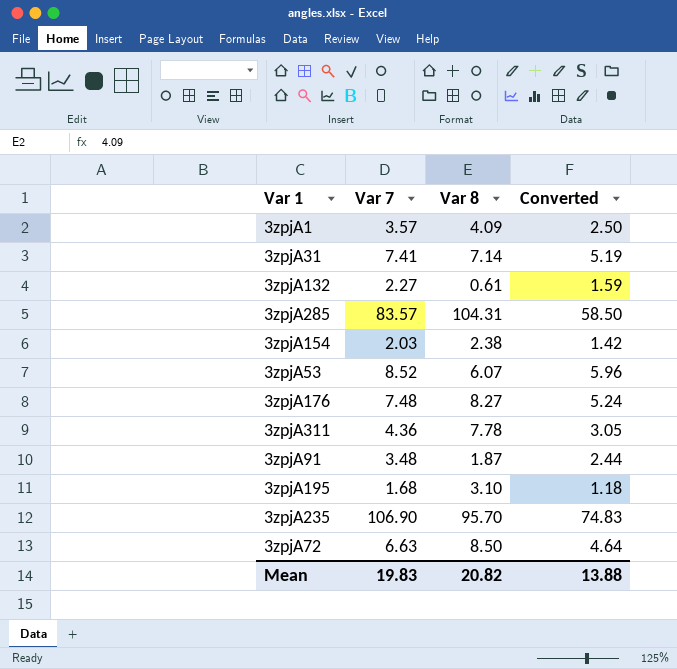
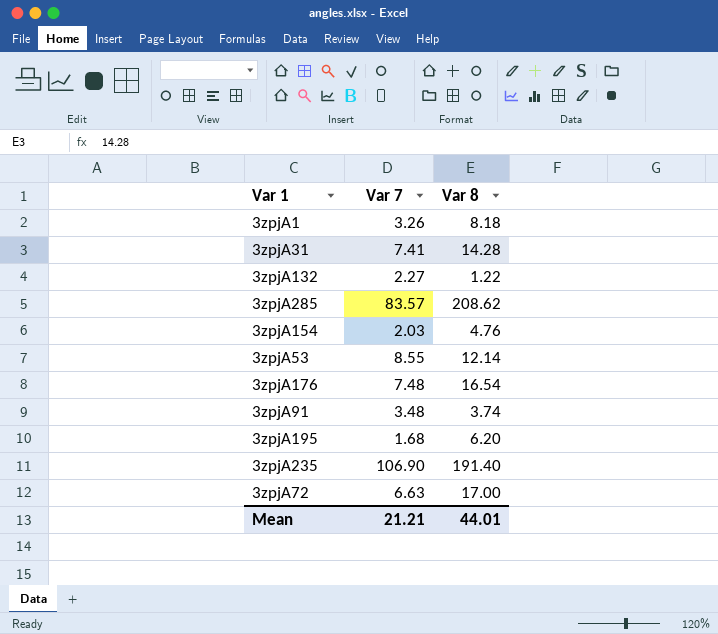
column Converted | formula: [Var 7] * 0.7 -> none
row 3zpjA311: 4.36 | 7.78 | 3.05 -> none
3zpjA1 | Var 7: 3.57 -> 3.26
3zpjA1 | Var 8: 4.09 -> 8.18
3zpjA31 | Var 8: 7.14 -> 14.28
3zpjA132 | Var 8: 0.61 -> 1.22
3zpjA285 | Var 8: 104.31 -> 208.62
3zpjA154 | Var 8: 2.38 -> 4.76
3zpjA53 | Var 7: 8.52 -> 8.55
3zpjA53 | Var 8: 6.07 -> 12.14
3zpjA176 | Var 8: 8.27 -> 16.54
3zpjA91 | Var 8: 1.87 -> 3.74
3zpjA195 | Var 8: 3.10 -> 6.20
3zpjA235 | Var 8: 95.70 -> 191.40
3zpjA72 | Var 8: 8.50 -> 17.00
Mean | Var 7: 19.83 -> 21.21
Mean | Var 8: 20.82 -> 44.01

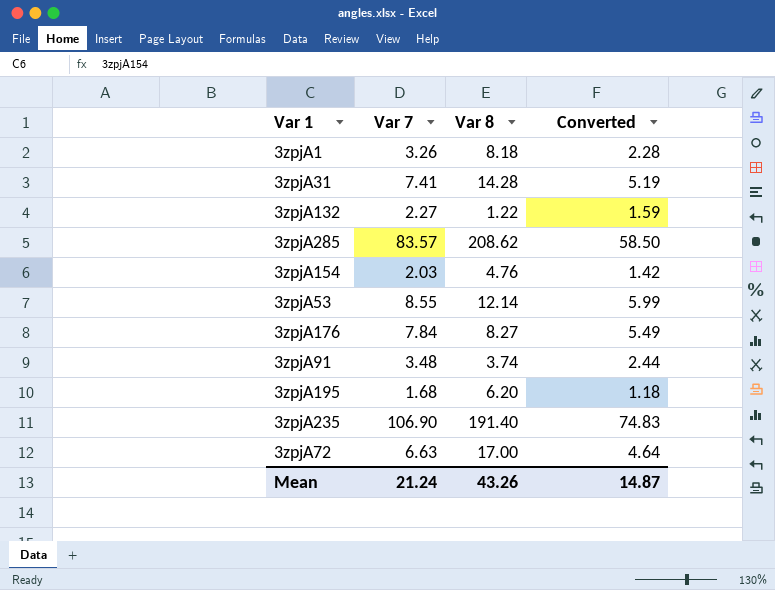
column Converted | formula: none -> [Var 7] * 0.7
3zpjA176 | Var 7: 7.48 -> 7.84
3zpjA176 | Var 8: 16.54 -> 8.27
Mean | Var 7: 21.21 -> 21.24
Mean | Var 8: 44.01 -> 43.26

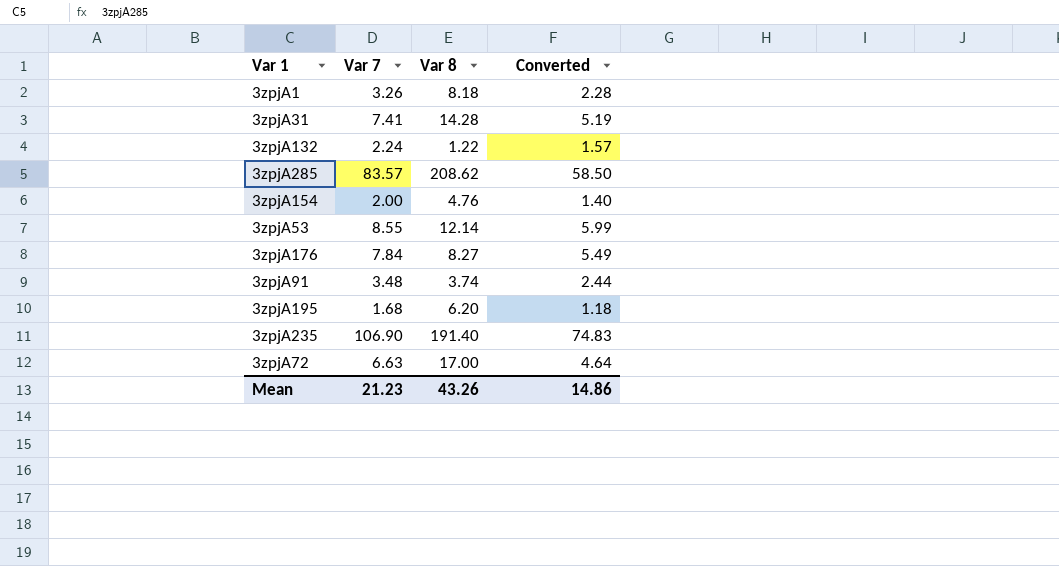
3zpjA132 | Var 7: 2.27 -> 2.24
3zpjA132 | Converted: 1.59 -> 1.57
3zpjA154 | Var 7: 2.03 -> 2.00
3zpjA154 | Converted: 1.42 -> 1.40
Mean | Var 7: 21.24 -> 21.23
Mean | Converted: 14.87 -> 14.86

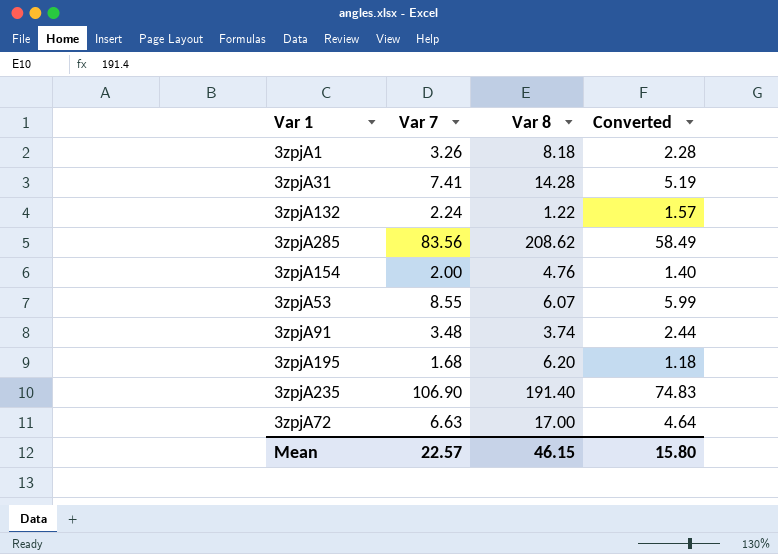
row 3zpjA176: 7.84 | 8.27 | 5.49 -> none
3zpjA285 | Var 7: 83.57 -> 83.56
3zpjA285 | Converted: 58.50 -> 58.49
3zpjA53 | Var 8: 12.14 -> 6.07
Mean | Var 7: 21.23 -> 22.57
Mean | Var 8: 43.26 -> 46.15
Mean | Converted: 14.86 -> 15.80

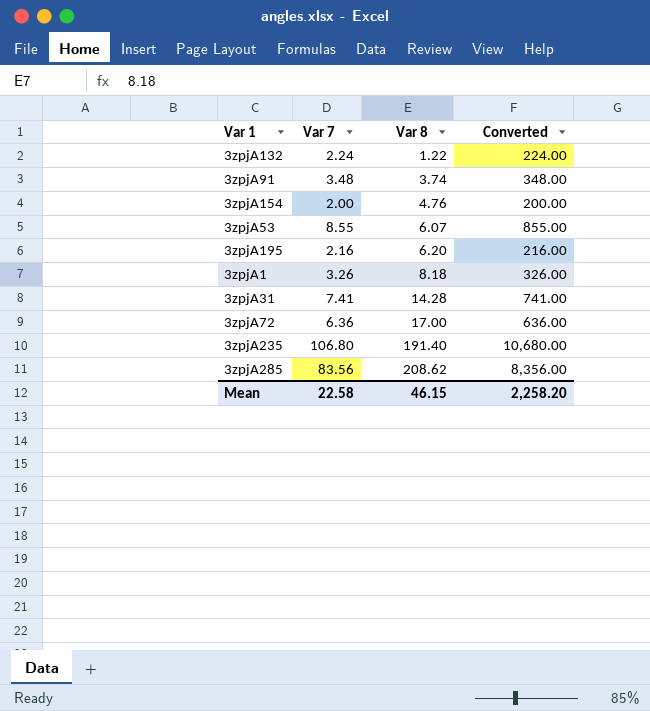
row order: none -> Var 8 ascending
column Converted | formula: [Var 7] * 0.7 -> [Var 7] * 100
3zpjA195 | Var 7: 1.68 -> 2.16
3zpjA72 | Var 7: 6.63 -> 6.36
3zpjA235 | Var 7: 106.90 -> 106.80
Mean | Var 7: 22.57 -> 22.58
Mean | Converted: 15.80 -> 2,258.20

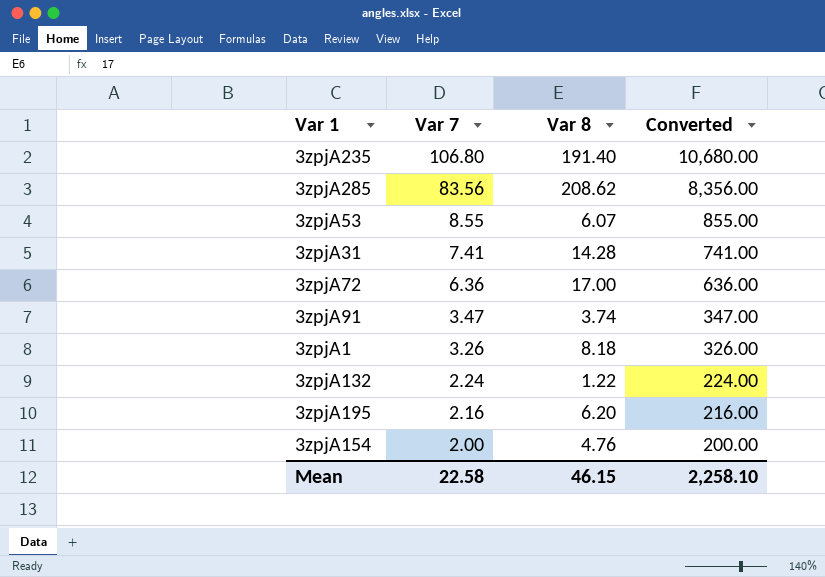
row order: Var 8 ascending -> Var 7 descending
3zpjA91 | Var 7: 3.48 -> 3.47
3zpjA91 | Converted: 348.00 -> 347.00
Mean | Converted: 2,258.20 -> 2,258.10

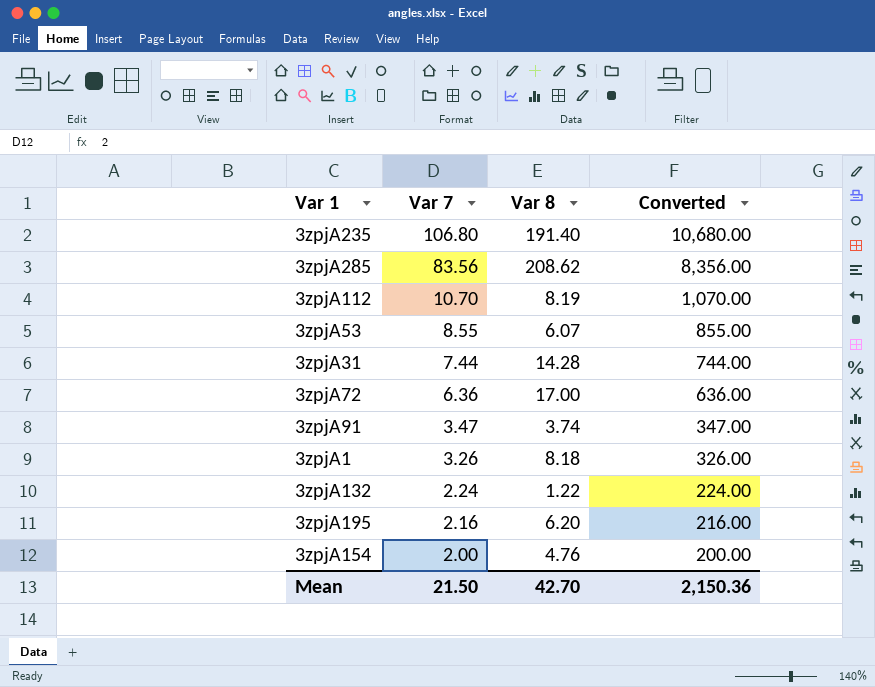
row 3zpjA112: none -> 10.70 | 8.19 | 1,070.00
3zpjA31 | Var 7: 7.41 -> 7.44
3zpjA31 | Converted: 741.00 -> 744.00
Mean | Var 7: 22.58 -> 21.50
Mean | Var 8: 46.15 -> 42.70
Mean | Converted: 2,258.10 -> 2,150.36

